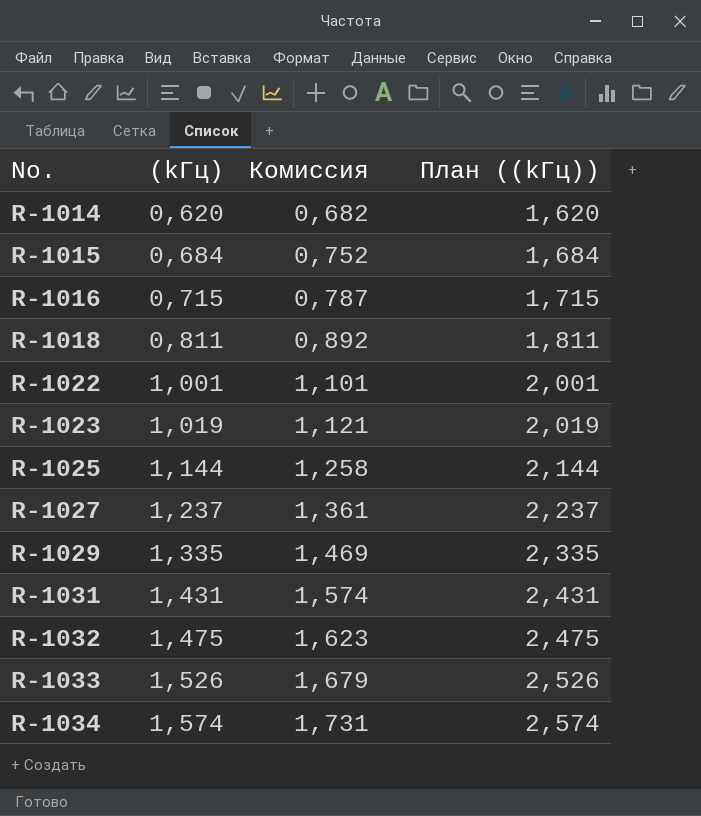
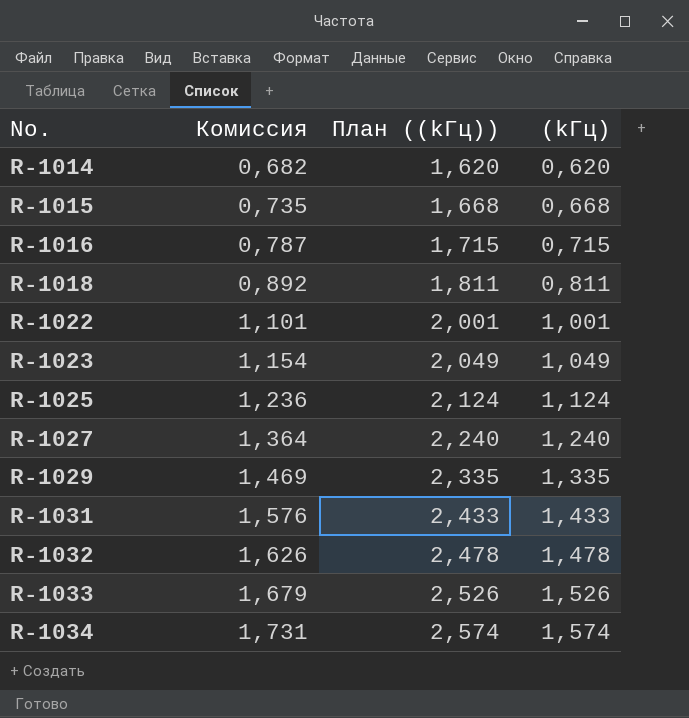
column (kГц) | position: 2 -> 4
R-1015 | Комиссия: 0,752 -> 0,735
R-1015 | План ((kГц)): 1,684 -> 1,668
R-1015 | (kГц): 0,684 -> 0,668
R-1023 | Комиссия: 1,121 -> 1,154
R-1023 | План ((kГц)): 2,019 -> 2,049
R-1023 | (kГц): 1,019 -> 1,049
R-1025 | Комиссия: 1,258 -> 1,236
R-1025 | План ((kГц)): 2,144 -> 2,124
R-1025 | (kГц): 1,144 -> 1,124
R-1027 | Комиссия: 1,361 -> 1,364
R-1027 | План ((kГц)): 2,237 -> 2,240
R-1027 | (kГц): 1,237 -> 1,240
R-1031 | Комиссия: 1,574 -> 1,576
R-1031 | План ((kГц)): 2,431 -> 2,433
R-1031 | (kГц): 1,431 -> 1,433
R-1032 | Комиссия: 1,623 -> 1,626
R-1032 | План ((kГц)): 2,475 -> 2,478
R-1032 | (kГц): 1,475 -> 1,478

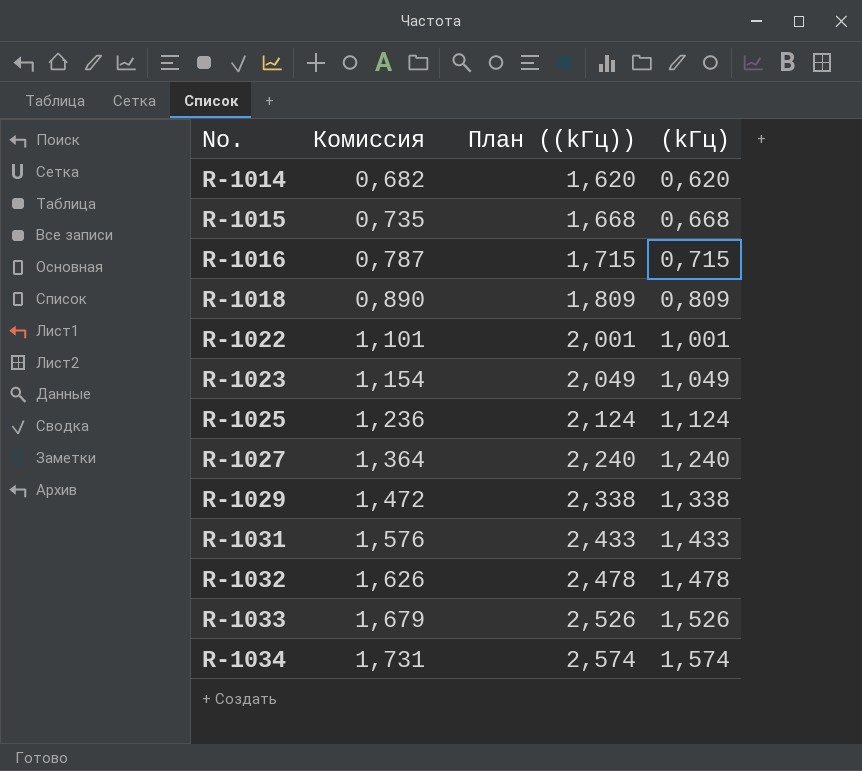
R-1018 | Комиссия: 0,892 -> 0,890
R-1018 | План ((kГц)): 1,811 -> 1,809
R-1018 | (kГц): 0,811 -> 0,809
R-1029 | Комиссия: 1,469 -> 1,472
R-1029 | План ((kГц)): 2,335 -> 2,338
R-1029 | (kГц): 1,335 -> 1,338

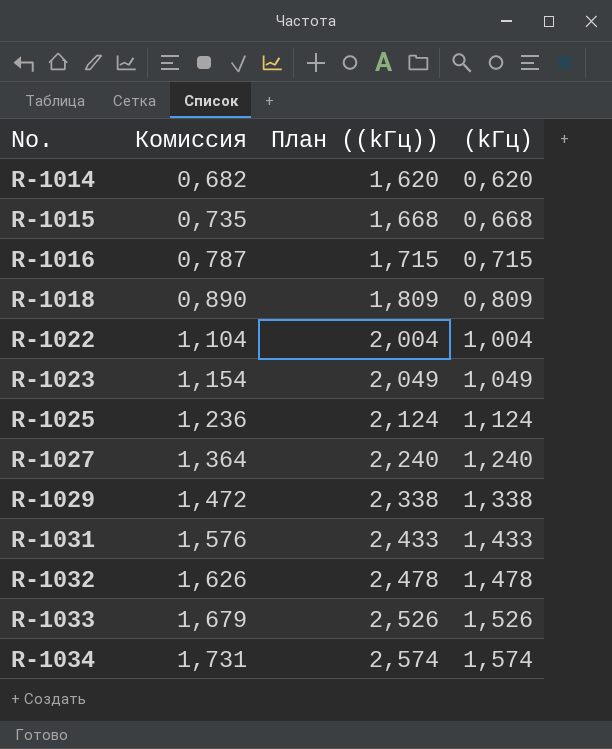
R-1022 | Комиссия: 1,101 -> 1,104
R-1022 | План ((kГц)): 2,001 -> 2,004
R-1022 | (kГц): 1,001 -> 1,004

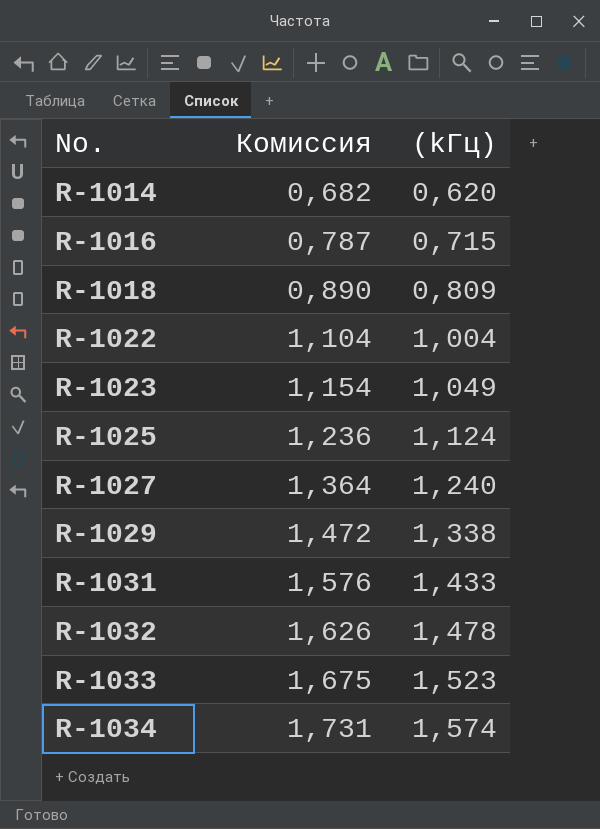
column План ((kГц)) | formula: [(kГц)] + 1 -> none
row R-1015: 0,735 | 1,668 | 0,668 -> none
R-1033 | Комиссия: 1,679 -> 1,675
R-1033 | (kГц): 1,526 -> 1,523

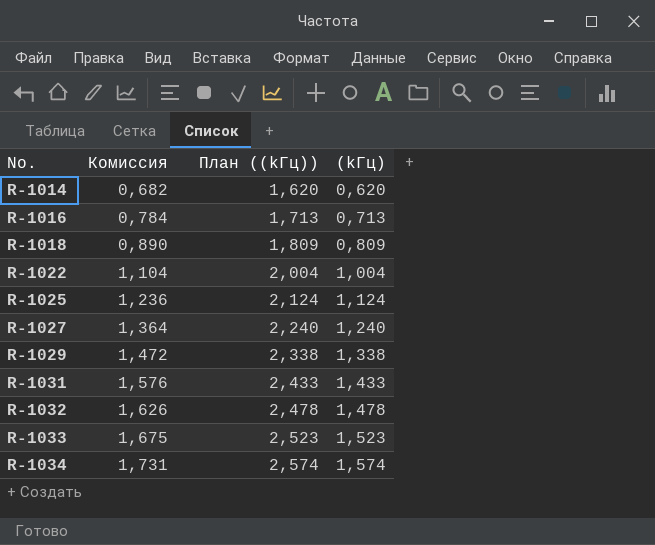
column План ((kГц)) | formula: none -> [(kГц)] + 1
row R-1023: 1,154 | 1,049 -> none
R-1016 | Комиссия: 0,787 -> 0,784
R-1016 | (kГц): 0,715 -> 0,713

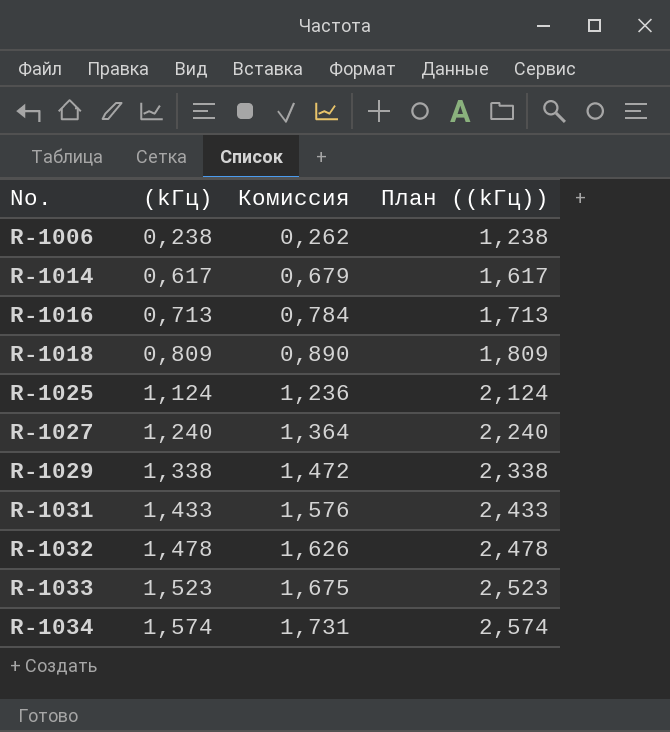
column (kГц) | position: 4 -> 2
row R-1022: 1,104 | 2,004 | 1,004 -> none
row R-1006: none -> 0,238 | 0,262 | 1,238
R-1014 | (kГц): 0,620 -> 0,617
R-1014 | Комиссия: 0,682 -> 0,679
R-1014 | План ((kГц)): 1,620 -> 1,617

